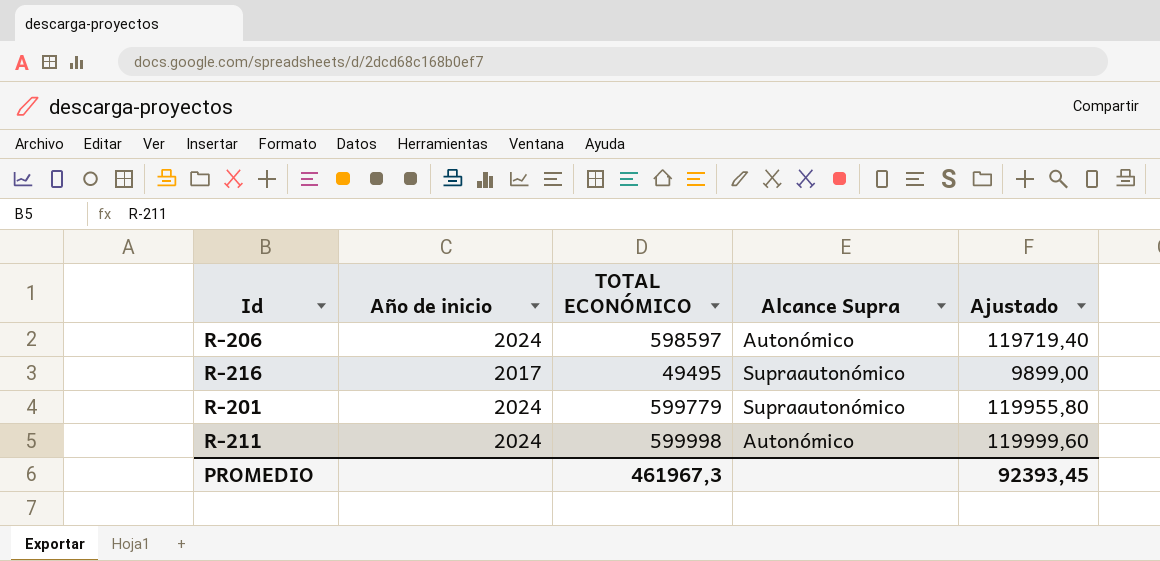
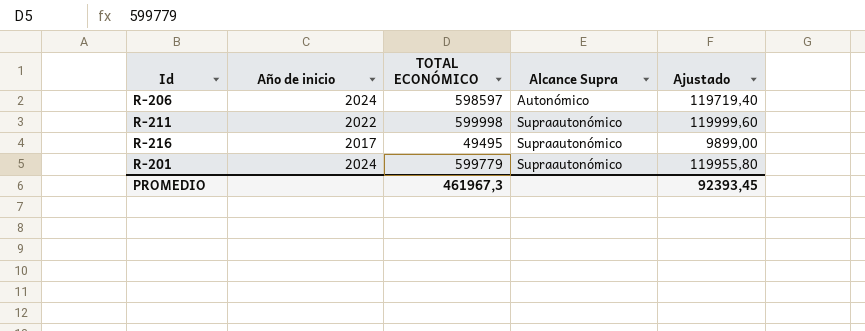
row order: none -> Alcance Supra ascending
R-211 | Año de inicio: 2024 -> 2022
R-211 | Alcance Supra: Autonómico -> Supraautonómico

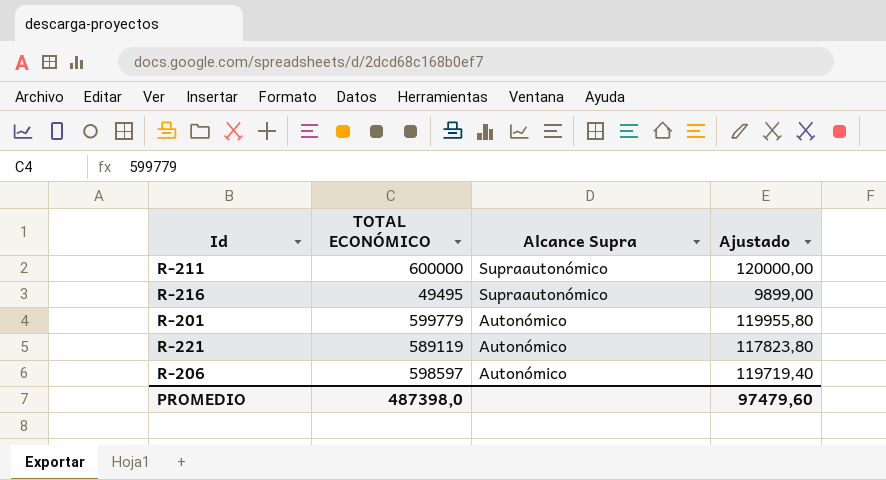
row order: Alcance Supra ascending -> Alcance Supra descending
column Año de inicio | position: 2 -> none
R-211 | TOTAL ECONÓMICO: 599998 -> 600000
R-211 | Ajustado: 119999,60 -> 120000,00
R-201 | Alcance Supra: Supraautonómico -> Autonómico
row R-221: none -> 589119 | Autonómico | 117823,80
PROMEDIO | TOTAL ECONÓMICO: 461967,3 -> 487398,0
PROMEDIO | Ajustado: 92393,45 -> 97479,60

